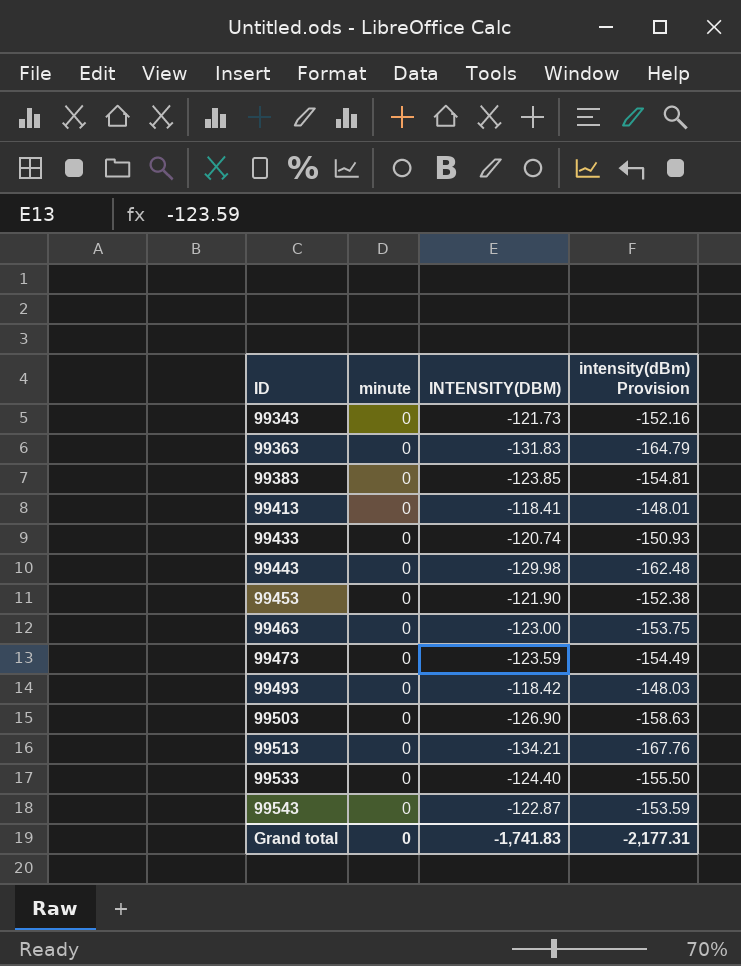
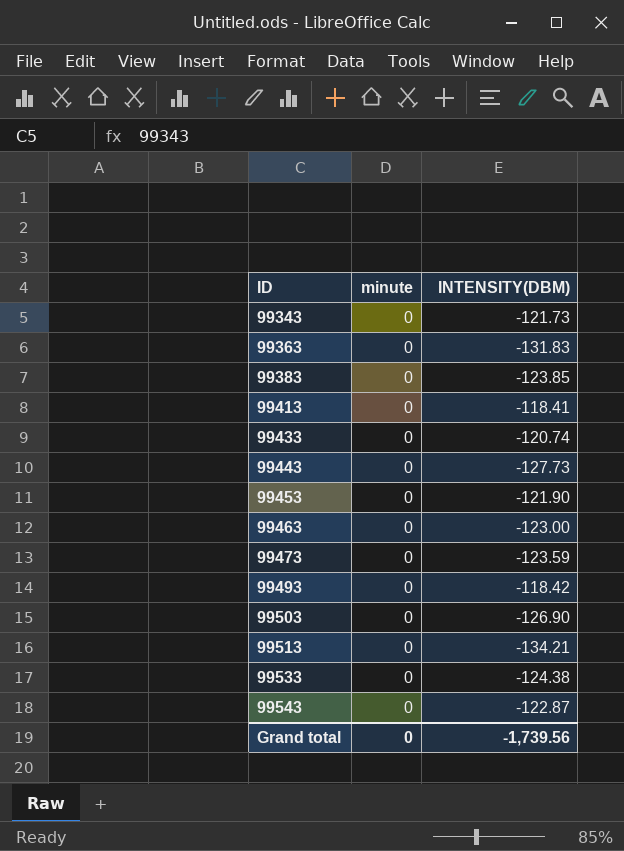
column intensity(dBm) Provision | formula: [INTENSITY(DBM)] * 1.25 -> none
99443 | INTENSITY(DBM): -129.98 -> -127.73
99533 | INTENSITY(DBM): -124.40 -> -124.38
Grand total | INTENSITY(DBM): -1,741.83 -> -1,739.56

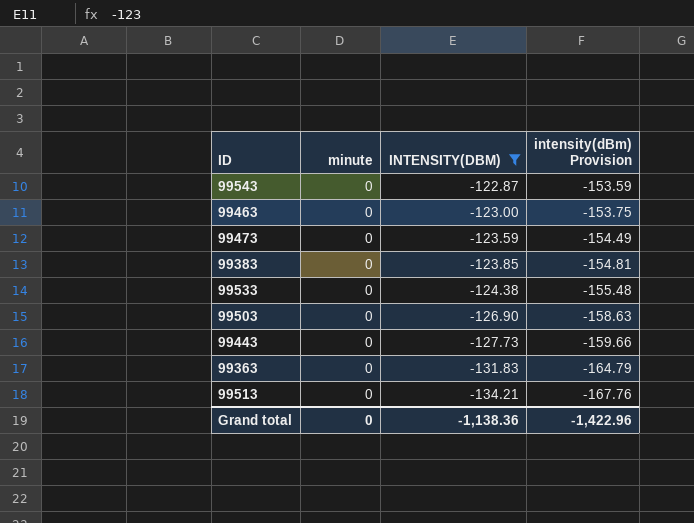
filter: none -> INTENSITY(DBM) <= -122.87
row order: ID ascending -> INTENSITY(DBM) descending
column intensity(dBm) Provision | formula: none -> [INTENSITY(DBM)] * 1.25
Grand total | INTENSITY(DBM): -1,739.56 -> -1,138.36

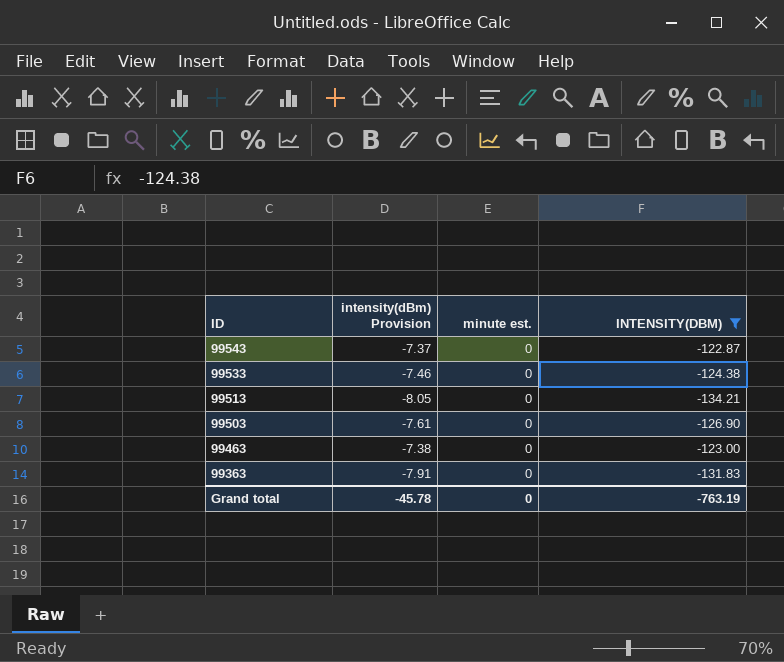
row order: INTENSITY(DBM) descending -> ID descending
column intensity(dBm) Provision | formula: [INTENSITY(DBM)] * 1.25 -> [INTENSITY(DBM)] * 0.06
column intensity(dBm) Provision | position: 4 -> 2
column name: minute -> minute est.
row 99473: 0 | -123.59 | -154.49 -> none
row 99383: 0 | -123.85 | -154.81 -> none
row 99443: 0 | -127.73 | -159.66 -> none
Grand total | intensity(dBm) Provision: -1,422.96 -> -45.78
Grand total | INTENSITY(DBM): -1,138.36 -> -763.19

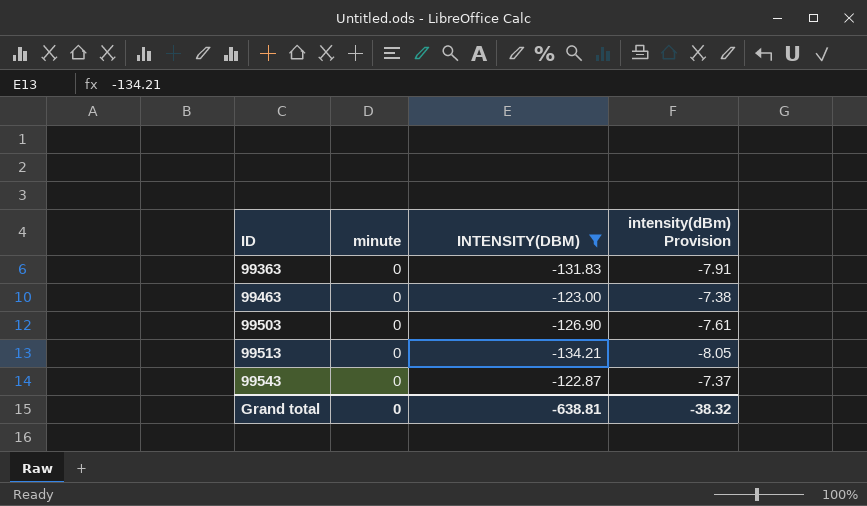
row order: ID descending -> ID ascending
column name: minute est. -> minute
column intensity(dBm) Provision | position: 2 -> 4
row 99533: -7.46 | 0 | -124.38 -> none
Grand total | INTENSITY(DBM): -763.19 -> -638.81
Grand total | intensity(dBm) Provision: -45.78 -> -38.32

